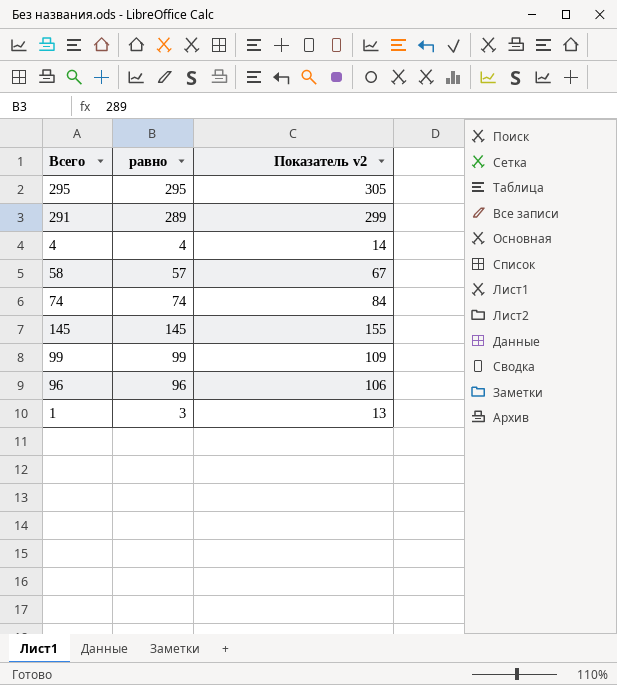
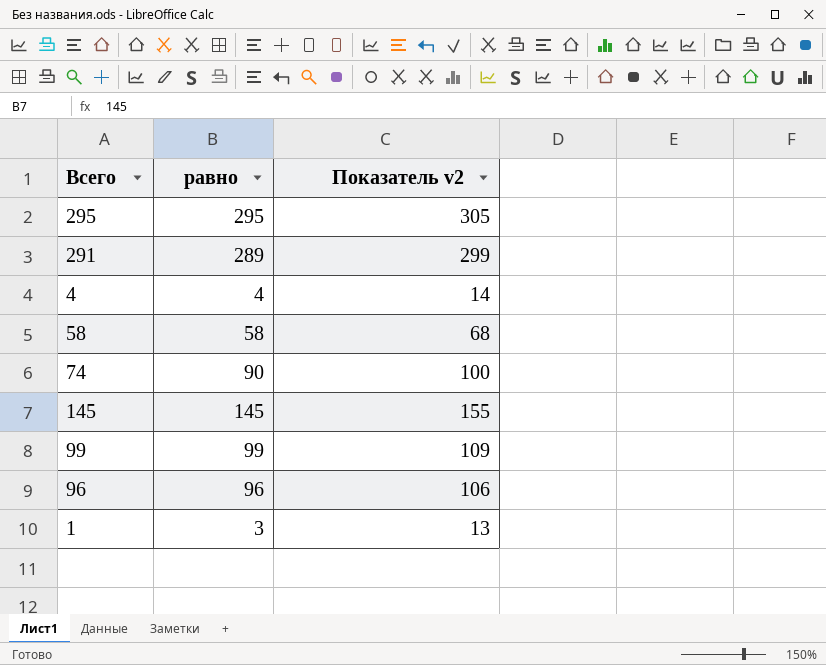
58 | равно: 57 -> 58
58 | Показатель v2: 67 -> 68
74 | равно: 74 -> 90
74 | Показатель v2: 84 -> 100

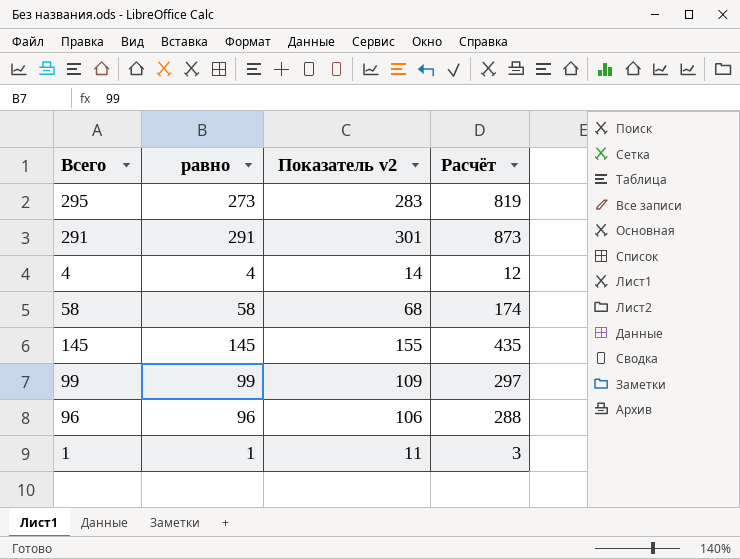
column Расчёт | formula: none -> [равно] * 3
row 74: 90 | 100 -> none
295 | равно: 295 -> 273
295 | Показатель v2: 305 -> 283
291 | равно: 289 -> 291
291 | Показатель v2: 299 -> 301
1 | равно: 3 -> 1
1 | Показатель v2: 13 -> 11

